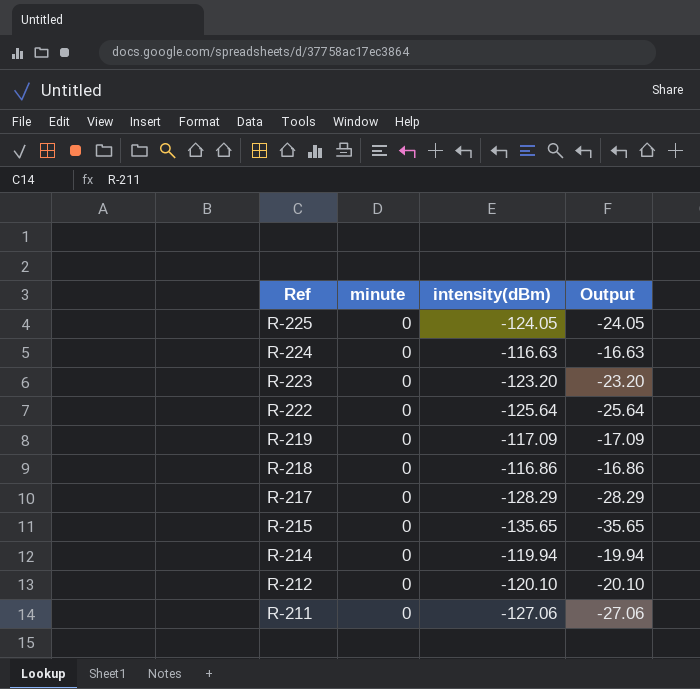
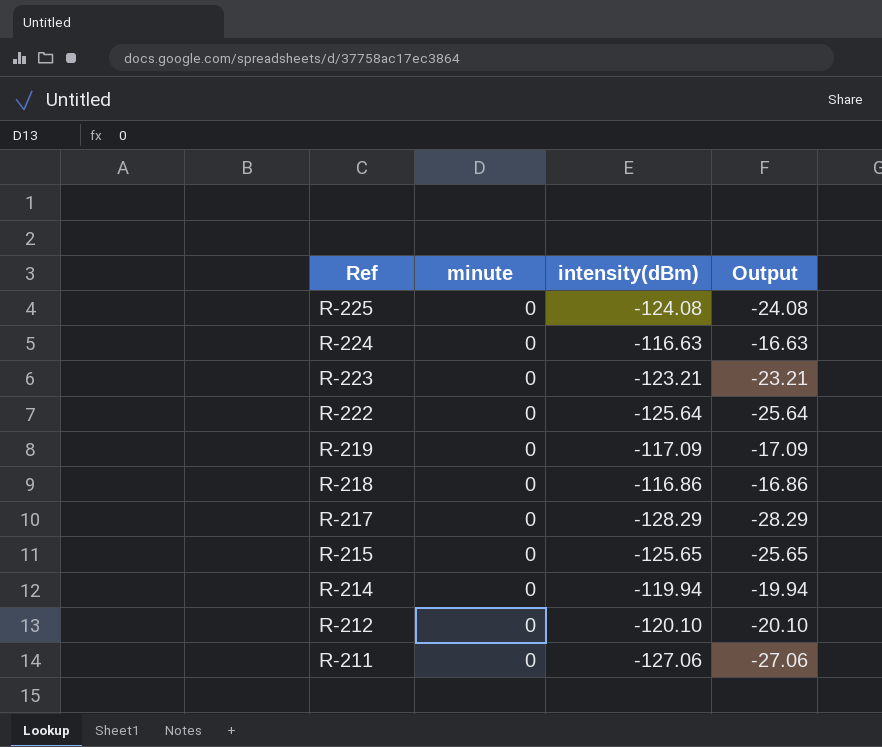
R-225 | intensity(dBm): -124.05 -> -124.08
R-225 | Output: -24.05 -> -24.08
R-223 | intensity(dBm): -123.20 -> -123.21
R-223 | Output: -23.20 -> -23.21
R-215 | intensity(dBm): -135.65 -> -125.65
R-215 | Output: -35.65 -> -25.65

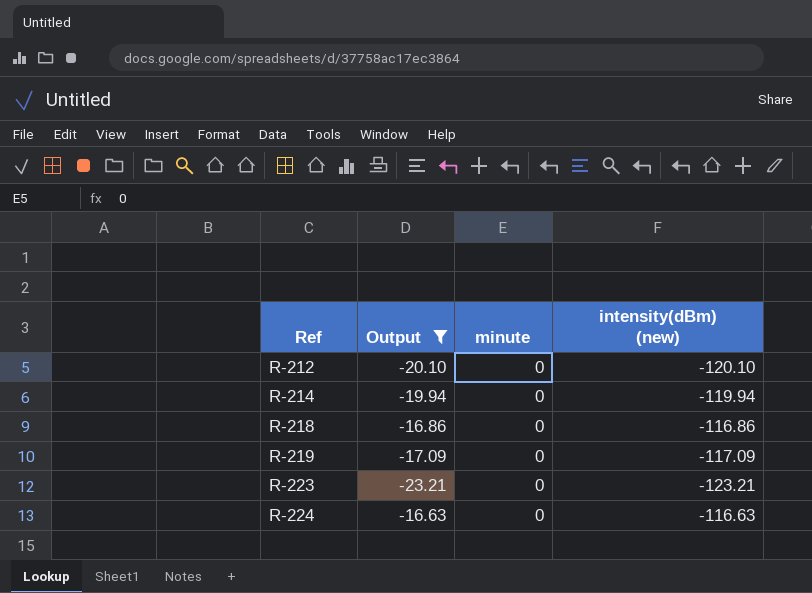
filter: none -> Output >= -23.21
row order: Ref descending -> Ref ascending
column Output | position: 4 -> 2
column name: intensity(dBm) -> intensity(dBm) (new)

